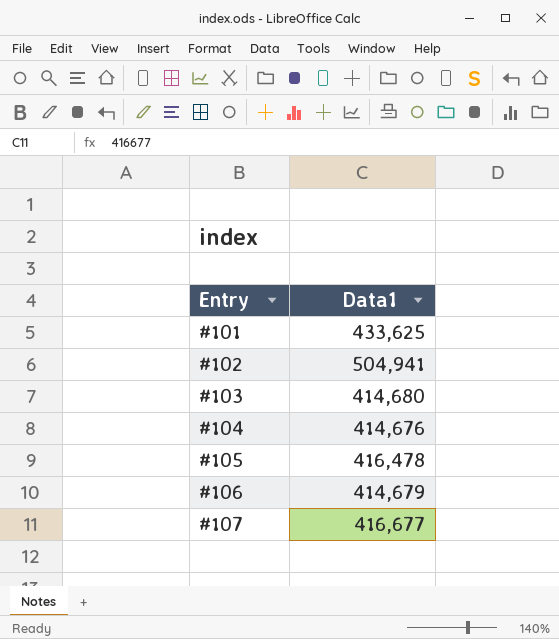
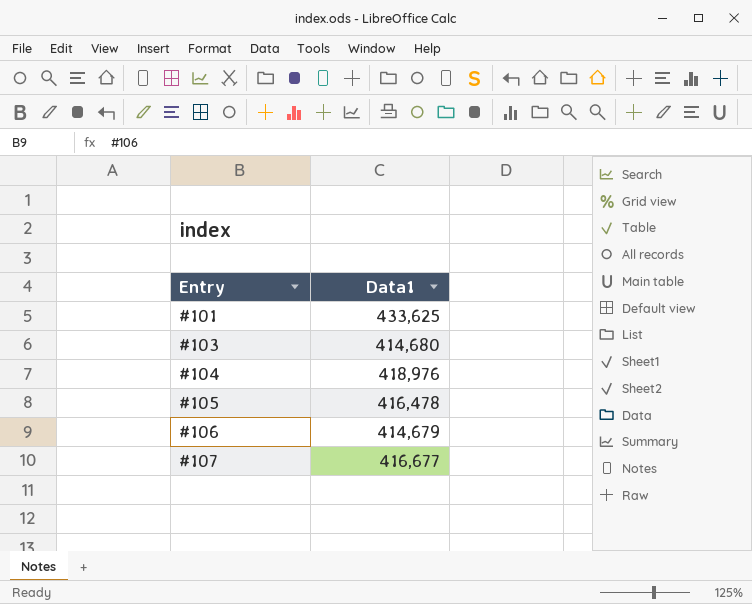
row #102: 504,941 -> none
#104 | Data1: 414,676 -> 418,976

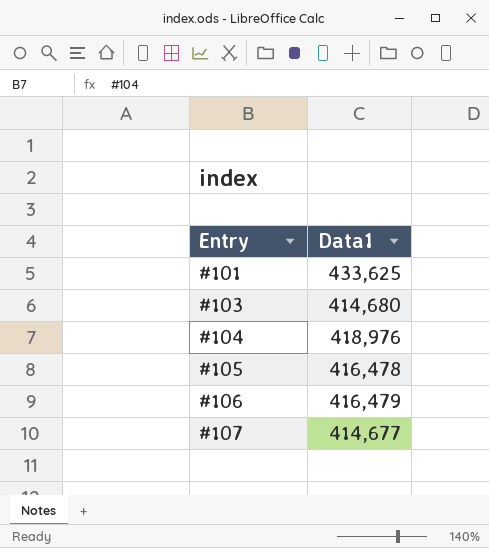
#106 | Data1: 414,679 -> 416,479
#107 | Data1: 416,677 -> 414,677

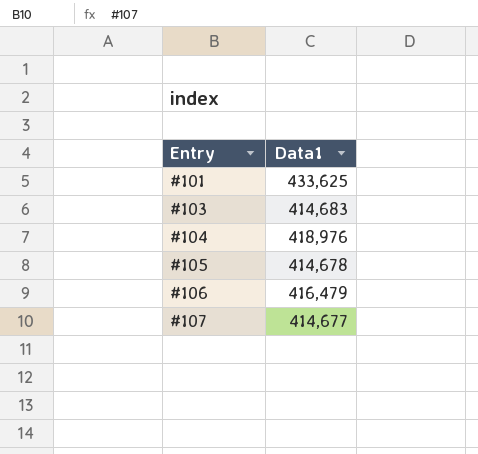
#103 | Data1: 414,680 -> 414,683
#105 | Data1: 416,478 -> 414,678

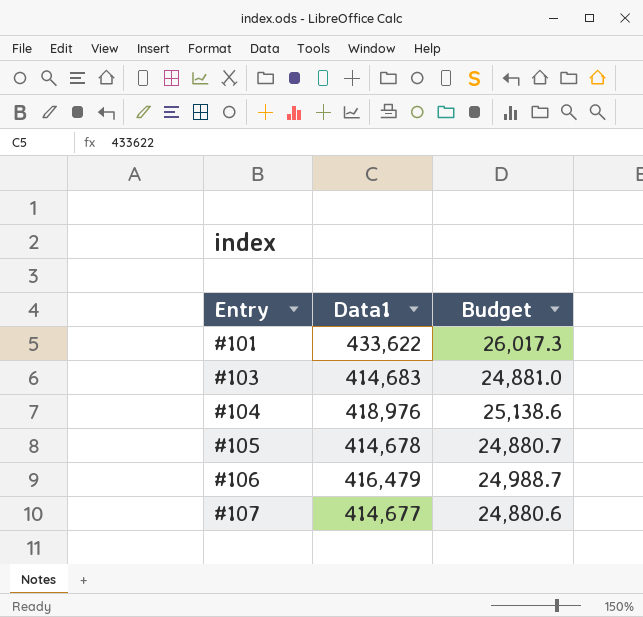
column Budget | formula: none -> [Data1] * 0.06
#101 | Data1: 433,625 -> 433,622

